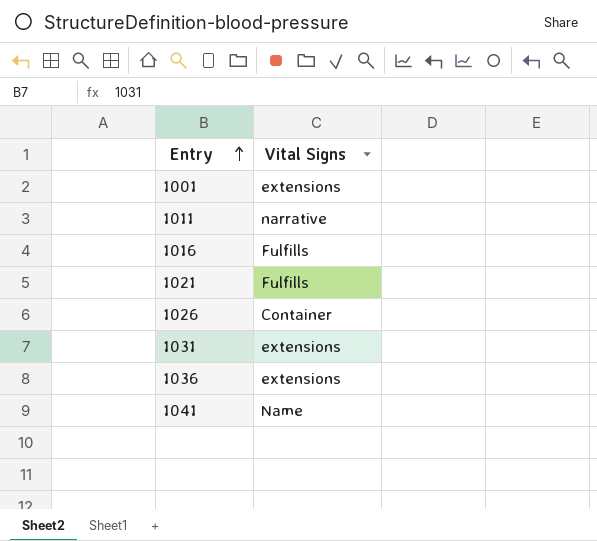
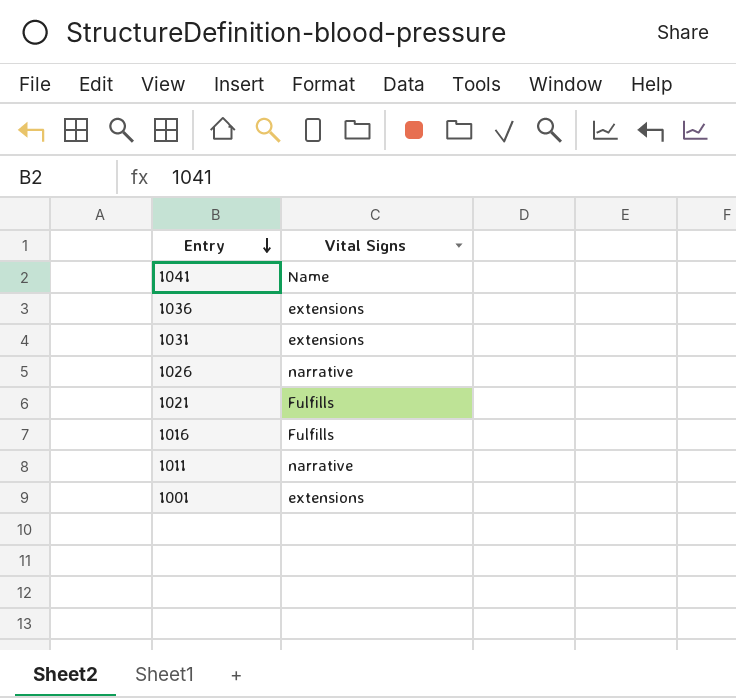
row order: Entry ascending -> Entry descending
1026 | Vital Signs: Container -> narrative

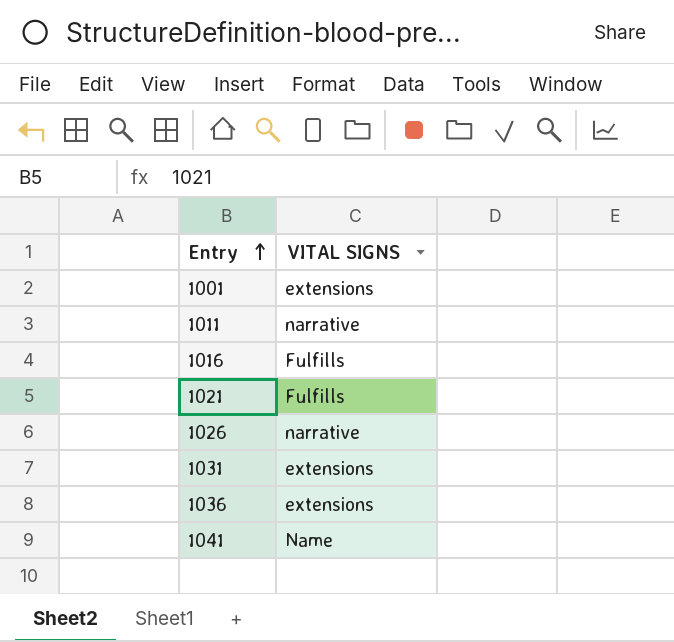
row order: Entry descending -> Entry ascending
column name: Vital Signs -> VITAL SIGNS

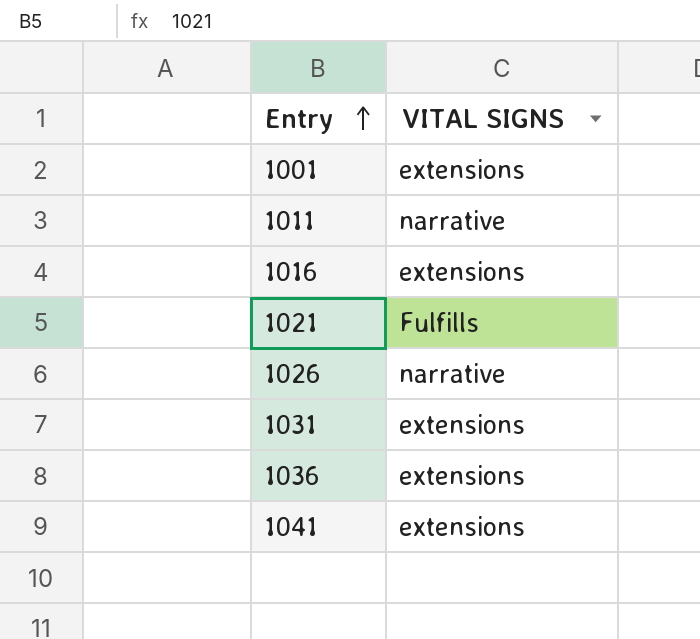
1016 | VITAL SIGNS: Fulfills -> extensions
1041 | VITAL SIGNS: Name -> extensions

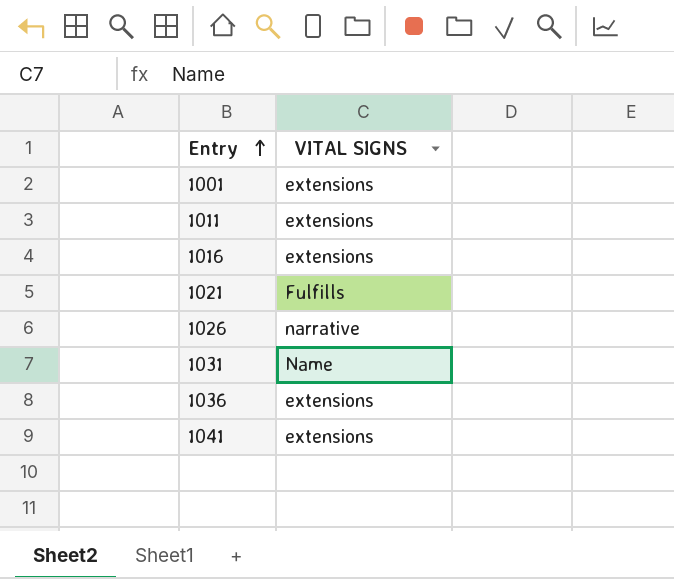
1011 | VITAL SIGNS: narrative -> extensions
1031 | VITAL SIGNS: extensions -> Name

